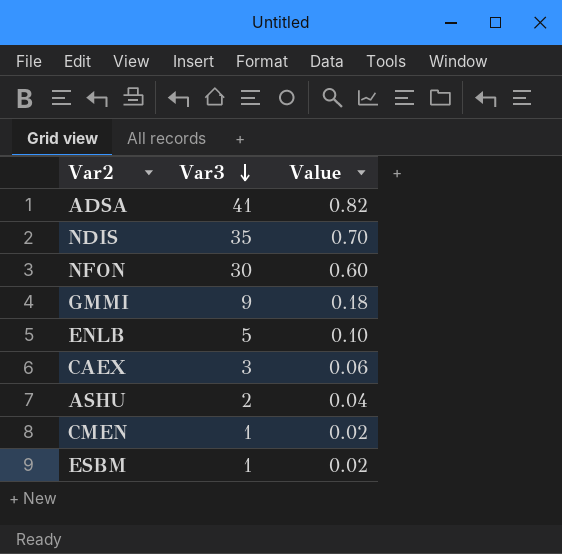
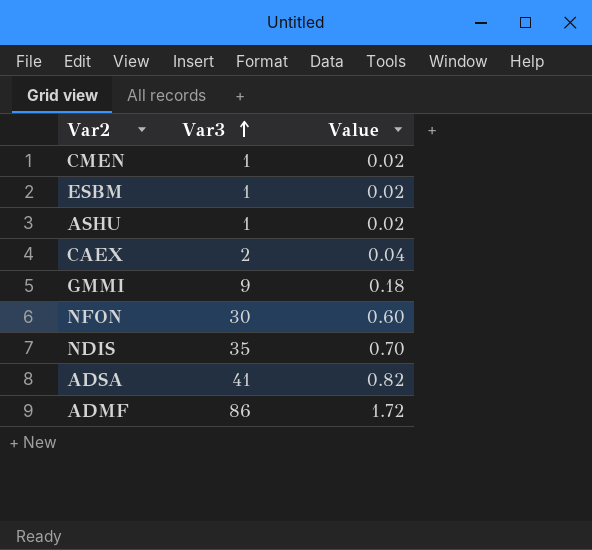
row order: Var3 descending -> Var3 ascending
row ENLB: 5 | 0.10 -> none
ASHU | Var3: 2 -> 1
ASHU | Value: 0.04 -> 0.02
CAEX | Var3: 3 -> 2
CAEX | Value: 0.06 -> 0.04
row ADMF: none -> 86 | 1.72

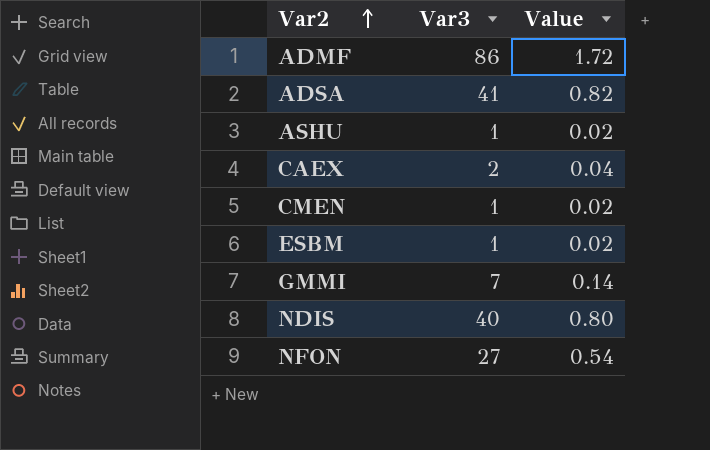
row order: Var3 ascending -> Var2 ascending
GMMI | Var3: 9 -> 7
GMMI | Value: 0.18 -> 0.14
NDIS | Var3: 35 -> 40
NDIS | Value: 0.70 -> 0.80
NFON | Var3: 30 -> 27
NFON | Value: 0.60 -> 0.54

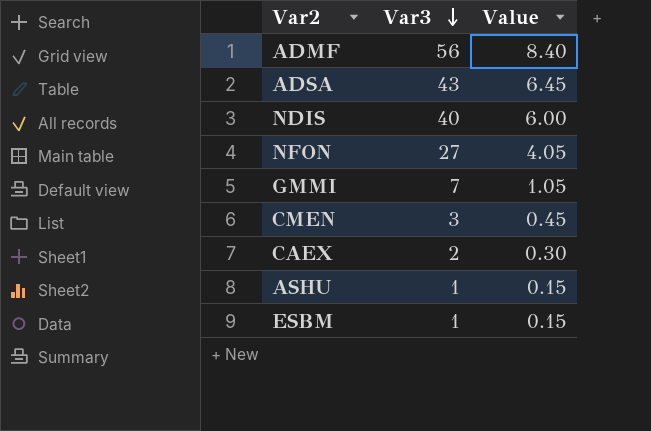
row order: Var2 ascending -> Var3 descending
column Value | formula: [Var3] * 0.02 -> [Var3] * 0.15
ADMF | Var3: 86 -> 56
ADSA | Var3: 41 -> 43
CMEN | Var3: 1 -> 3

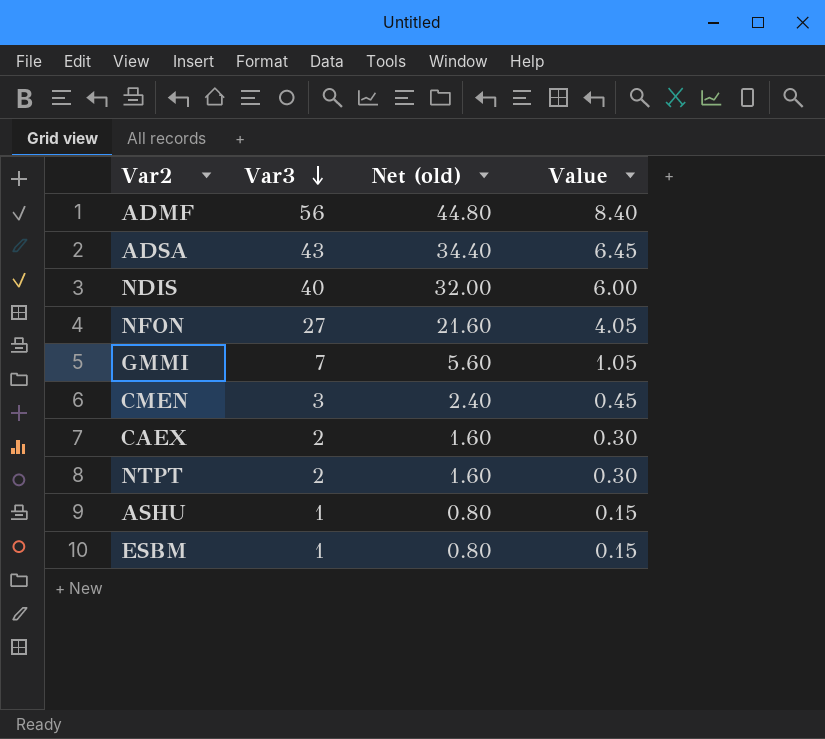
column Net (old) | formula: none -> [Var3] * 0.8
row NTPT: none -> 2 | 1.60 | 0.30

